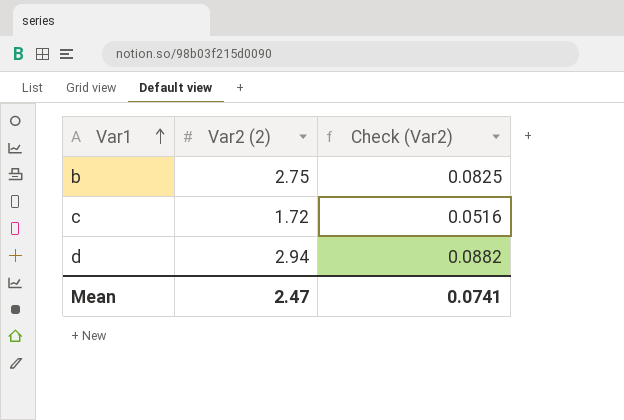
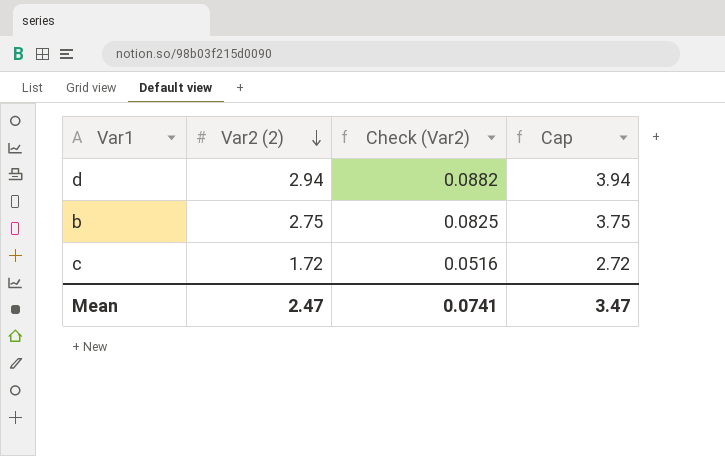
row order: Var1 ascending -> Var2 (2) descending
column Cap | formula: none -> [Var2 (2)] + 1

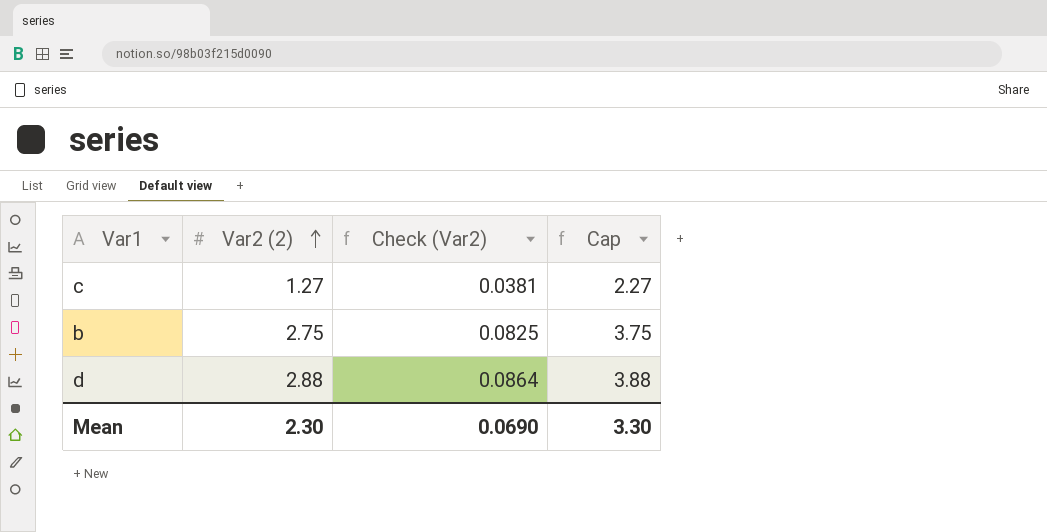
row order: Var2 (2) descending -> Var2 (2) ascending
c | Var2 (2): 1.72 -> 1.27
c | Check (Var2): 0.0516 -> 0.0381
c | Cap: 2.72 -> 2.27
d | Var2 (2): 2.94 -> 2.88
d | Check (Var2): 0.0882 -> 0.0864
d | Cap: 3.94 -> 3.88
Mean | Var2 (2): 2.47 -> 2.30
Mean | Check (Var2): 0.0741 -> 0.0690
Mean | Cap: 3.47 -> 3.30

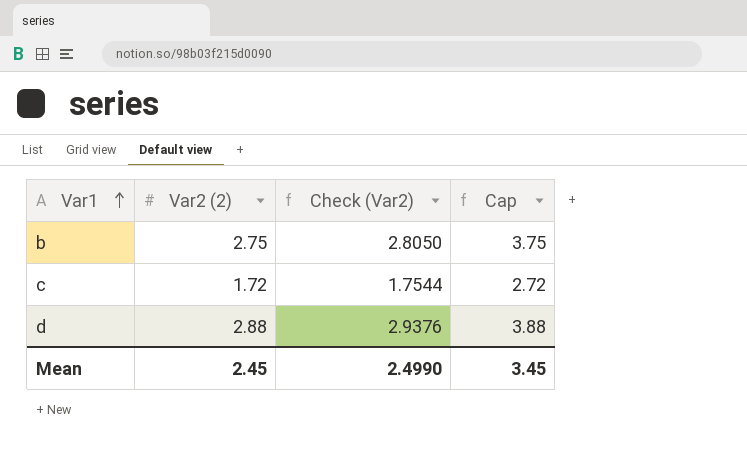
row order: Var2 (2) ascending -> Var1 ascending
column Check (Var2) | formula: [Var2 (2)] * 0.03 -> [Var2 (2)] * 1.02
c | Var2 (2): 1.27 -> 1.72
c | Cap: 2.27 -> 2.72
Mean | Var2 (2): 2.30 -> 2.45
Mean | Check (Var2): 0.0690 -> 2.4990
Mean | Cap: 3.30 -> 3.45

